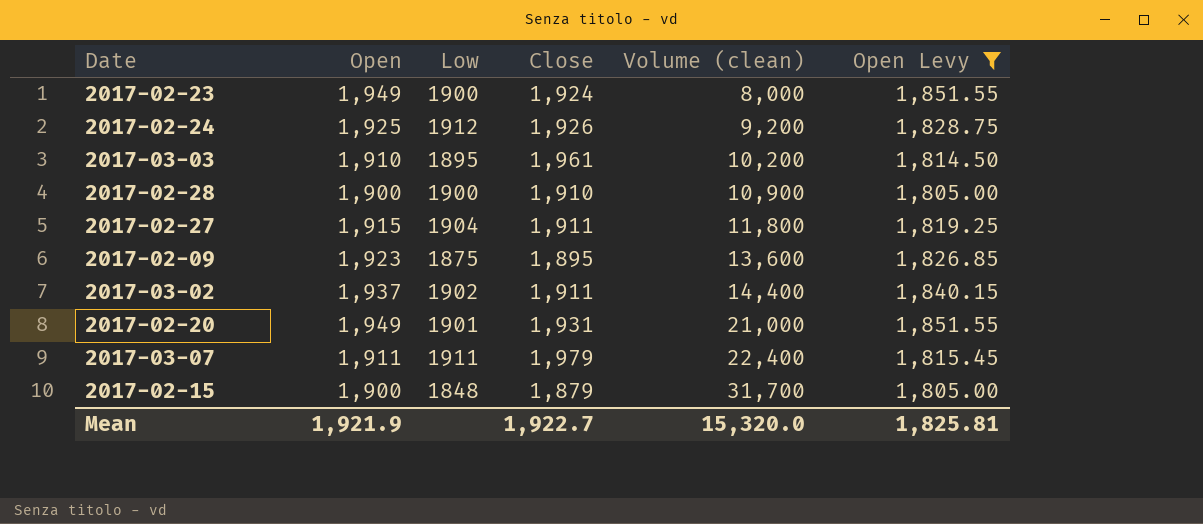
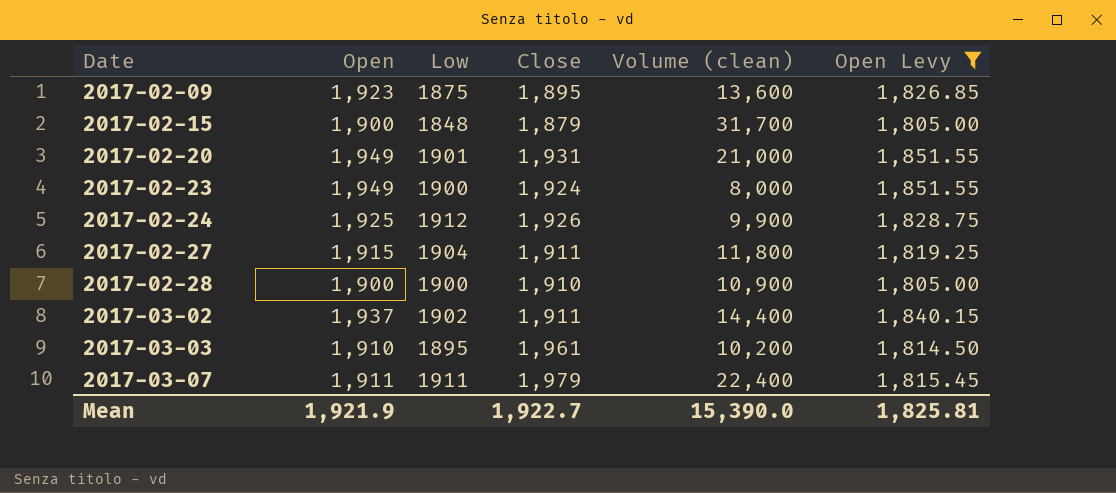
row order: Volume (clean) ascending -> Date ascending
2017-02-24 | Volume (clean): 9,200 -> 9,900
Mean | Volume (clean): 15,320.0 -> 15,390.0

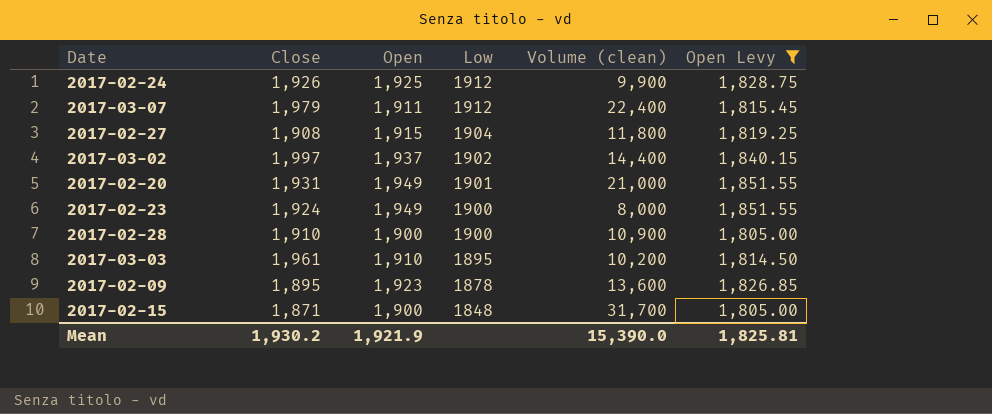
row order: Date ascending -> Low descending
column Close | position: 4 -> 2
2017-03-07 | Low: 1911 -> 1912
2017-02-27 | Close: 1,911 -> 1,908
2017-03-02 | Close: 1,911 -> 1,997
2017-02-09 | Low: 1875 -> 1878
2017-02-15 | Close: 1,879 -> 1,871
Mean | Close: 1,922.7 -> 1,930.2

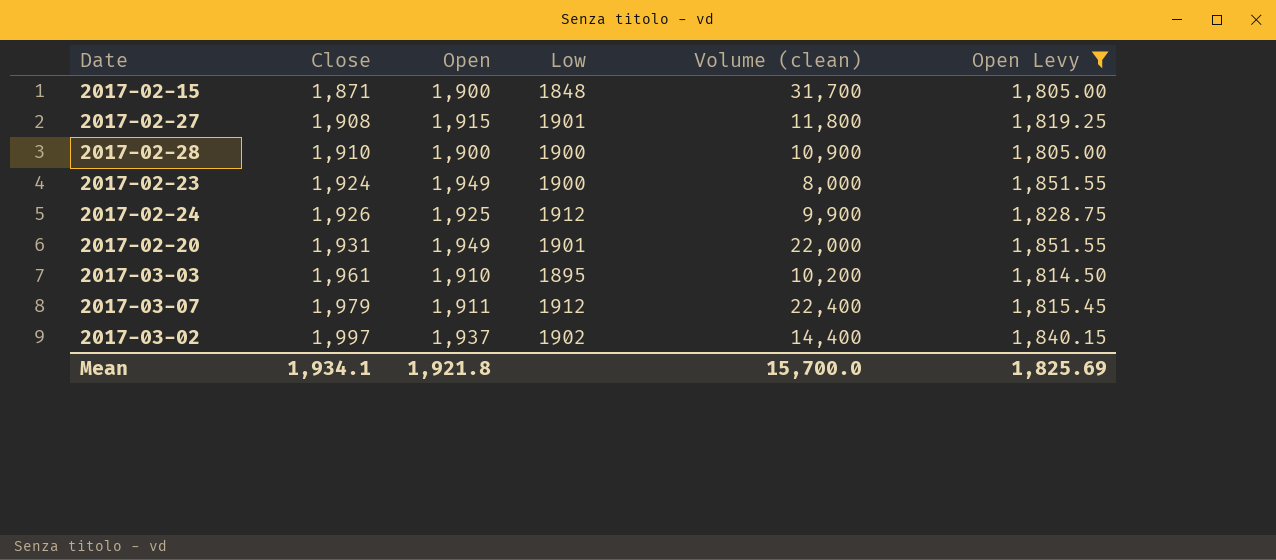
row order: Low descending -> Close ascending
row 2017-02-09: 1,895 | 1,923 | 1878 | 13,600 | 1,826.85 -> none
2017-02-27 | Low: 1904 -> 1901
2017-02-20 | Volume (clean): 21,000 -> 22,000
Mean | Close: 1,930.2 -> 1,934.1
Mean | Open: 1,921.9 -> 1,921.8
Mean | Volume (clean): 15,390.0 -> 15,700.0
Mean | Open Levy: 1,825.81 -> 1,825.69

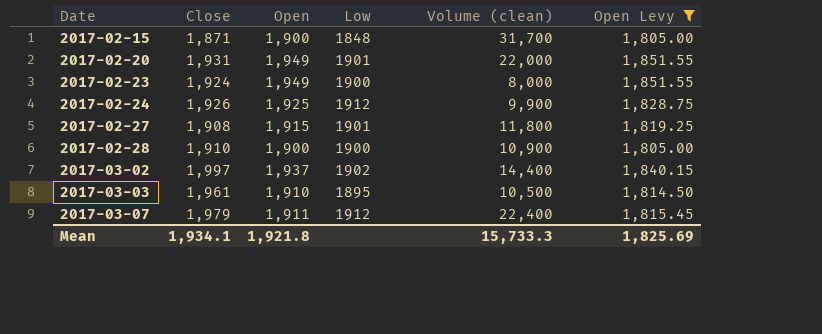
row order: Close ascending -> Date ascending
2017-03-03 | Volume (clean): 10,200 -> 10,500
Mean | Volume (clean): 15,700.0 -> 15,733.3

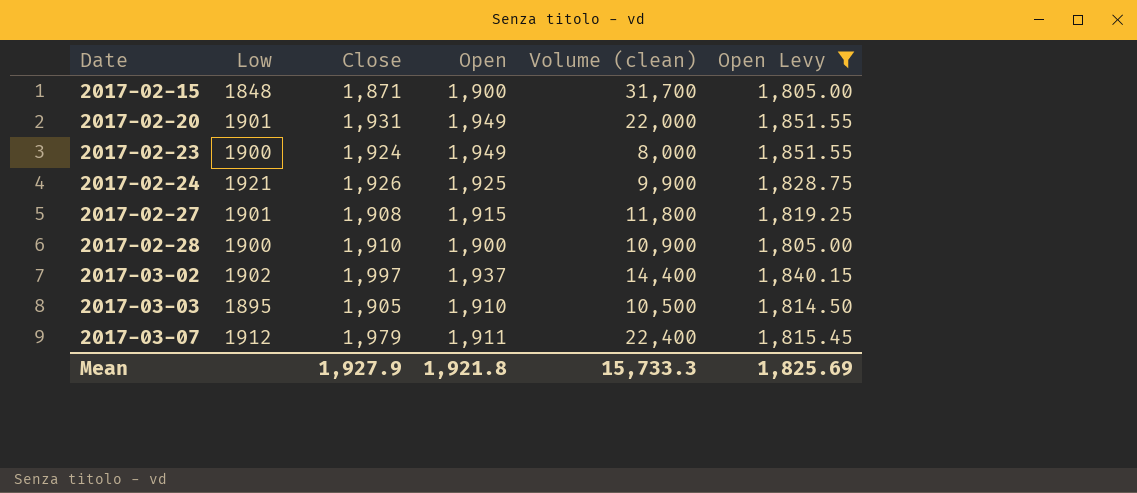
column Low | position: 4 -> 2
2017-02-24 | Low: 1912 -> 1921
2017-03-03 | Close: 1,961 -> 1,905
Mean | Close: 1,934.1 -> 1,927.9

